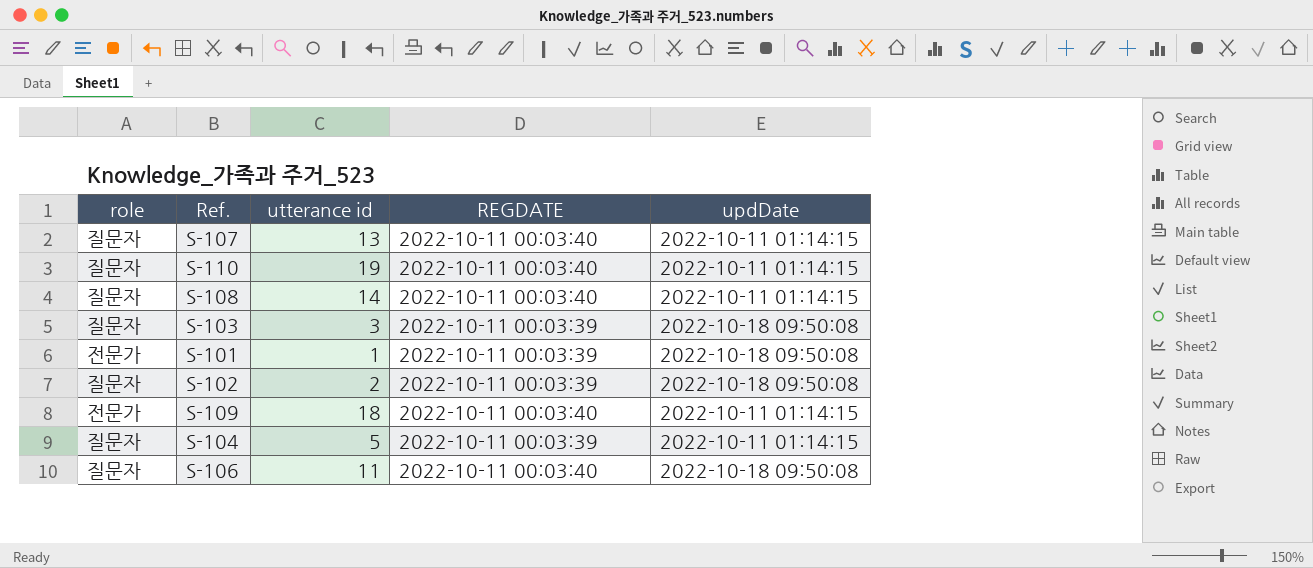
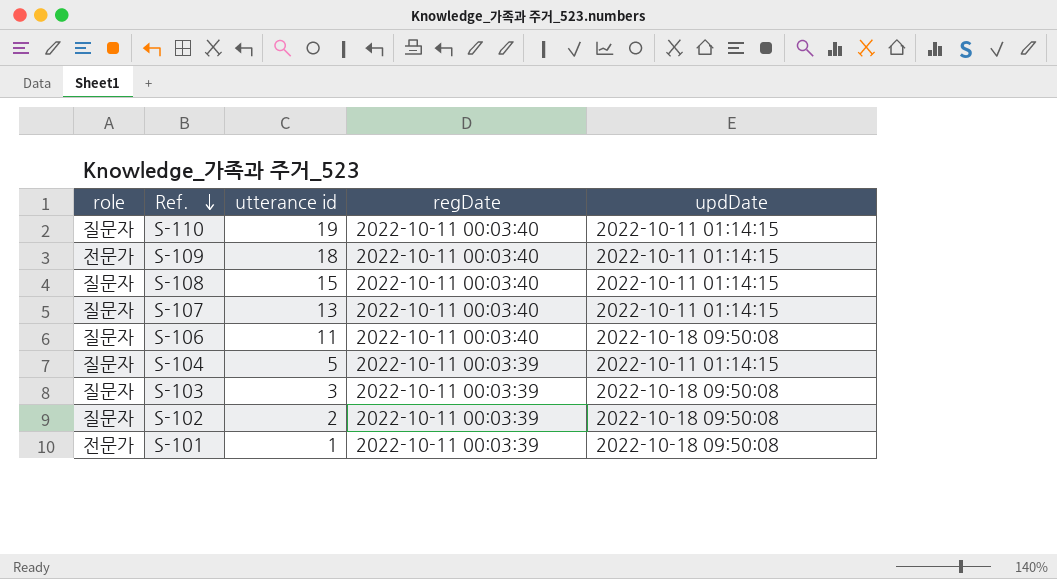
row order: none -> Ref. descending
column name: REGDATE -> regDate
S-108 | utterance id: 14 -> 15

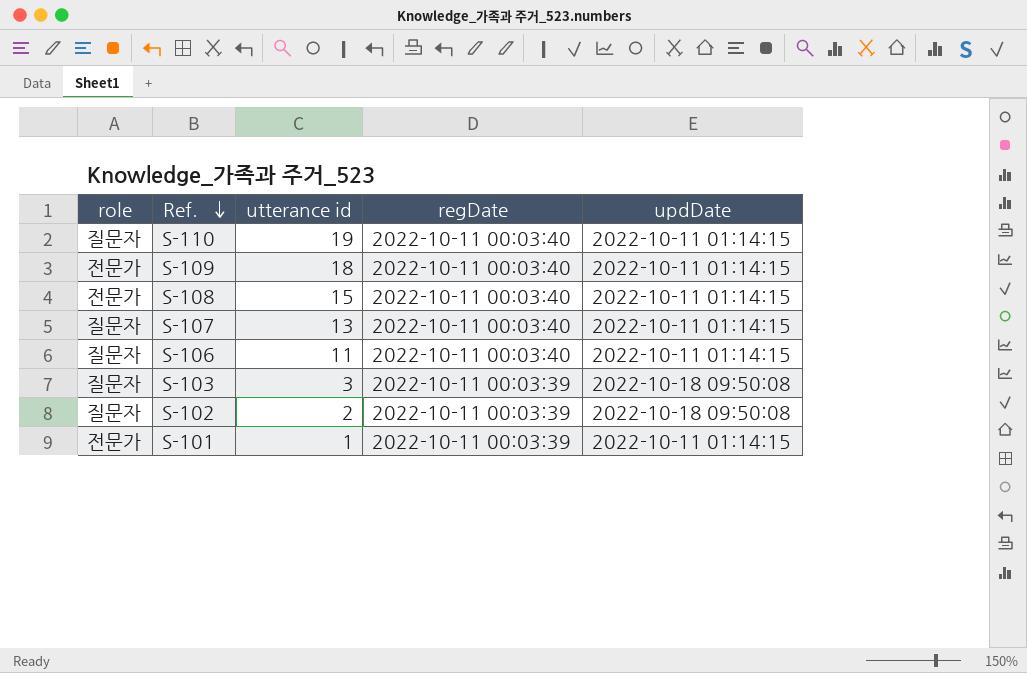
row S-104: 질문자 | 5 | 2022-10-11 00:03:39 | 2022-10-11 01:14:15 -> none
S-108 | role: 질문자 -> 전문가
S-106 | updDate: 2022-10-18 09:50:08 -> 2022-10-11 01:14:15
S-101 | updDate: 2022-10-18 09:50:08 -> 2022-10-11 01:14:15

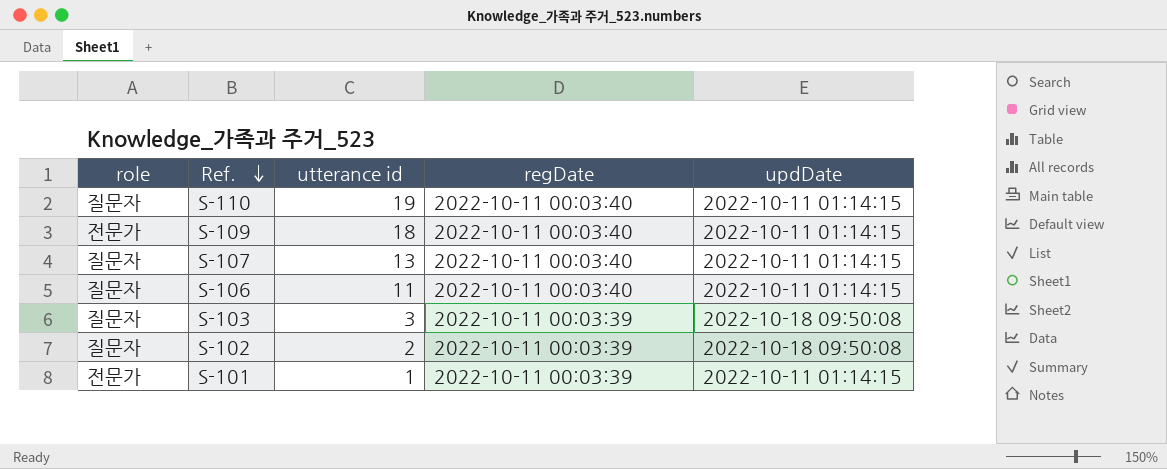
row S-108: 전문가 | 15 | 2022-10-11 00:03:40 | 2022-10-11 01:14:15 -> none

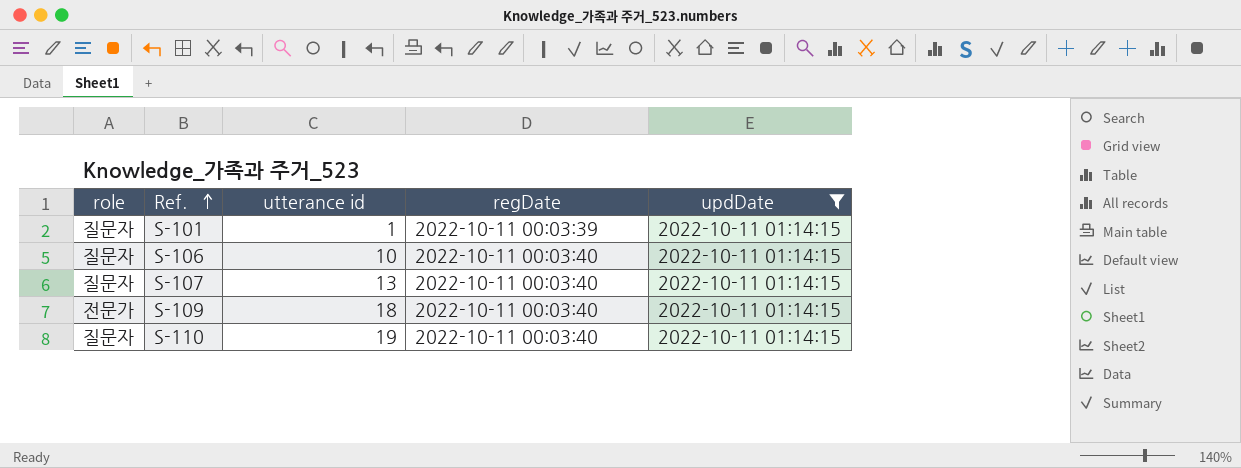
filter: none -> updDate = 2022-10-11 01:14:15
row order: Ref. descending -> Ref. ascending
S-101 | role: 전문가 -> 질문자
S-106 | utterance id: 11 -> 10

